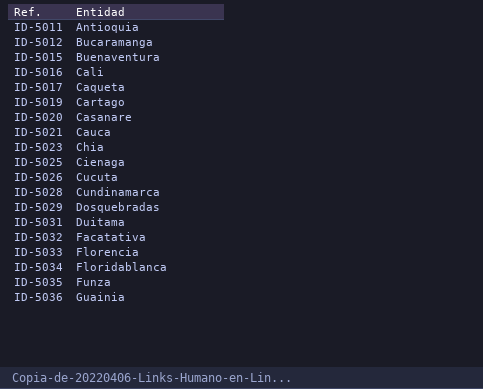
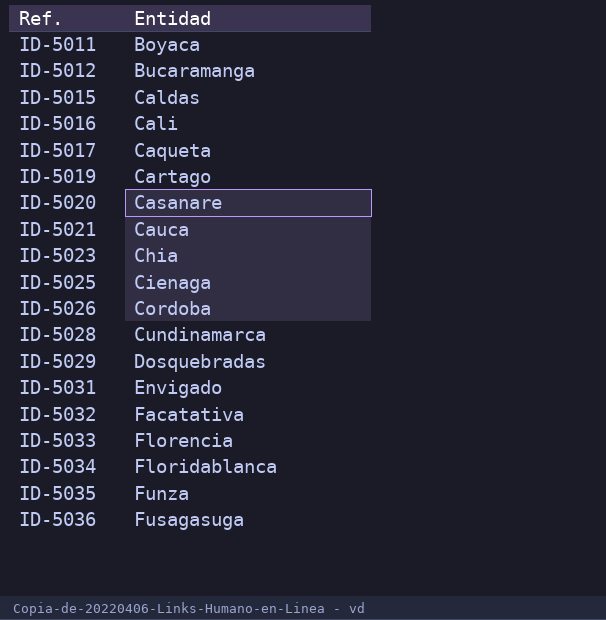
ID-5011 | Entidad: Antioquia -> Boyaca
ID-5015 | Entidad: Buenaventura -> Caldas
ID-5026 | Entidad: Cucuta -> Cordoba
ID-5031 | Entidad: Duitama -> Envigado
ID-5036 | Entidad: Guainia -> Fusagasuga

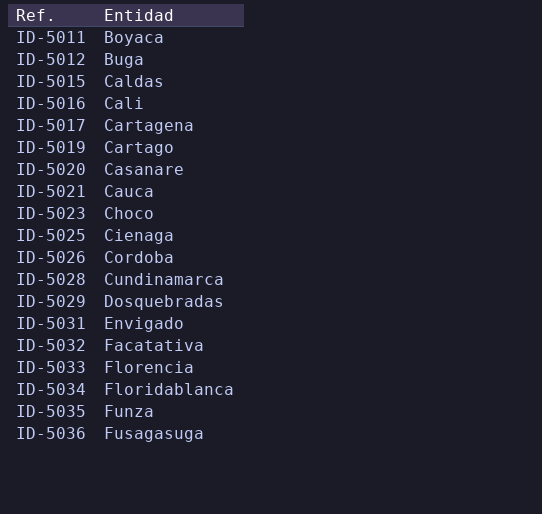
ID-5012 | Entidad: Bucaramanga -> Buga
ID-5017 | Entidad: Caqueta -> Cartagena
ID-5023 | Entidad: Chia -> Choco

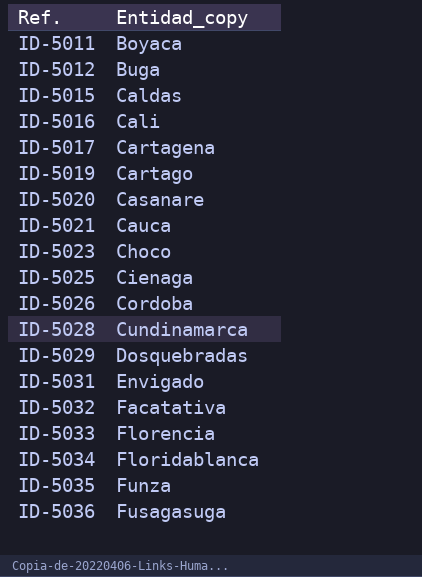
column name: Entidad -> Entidad_copy

